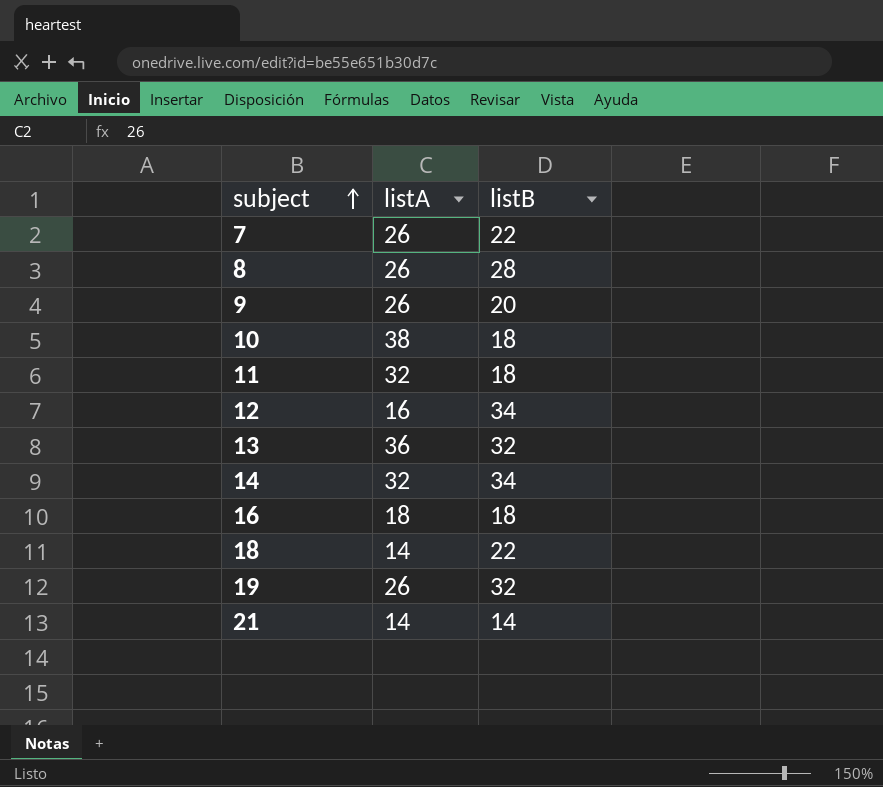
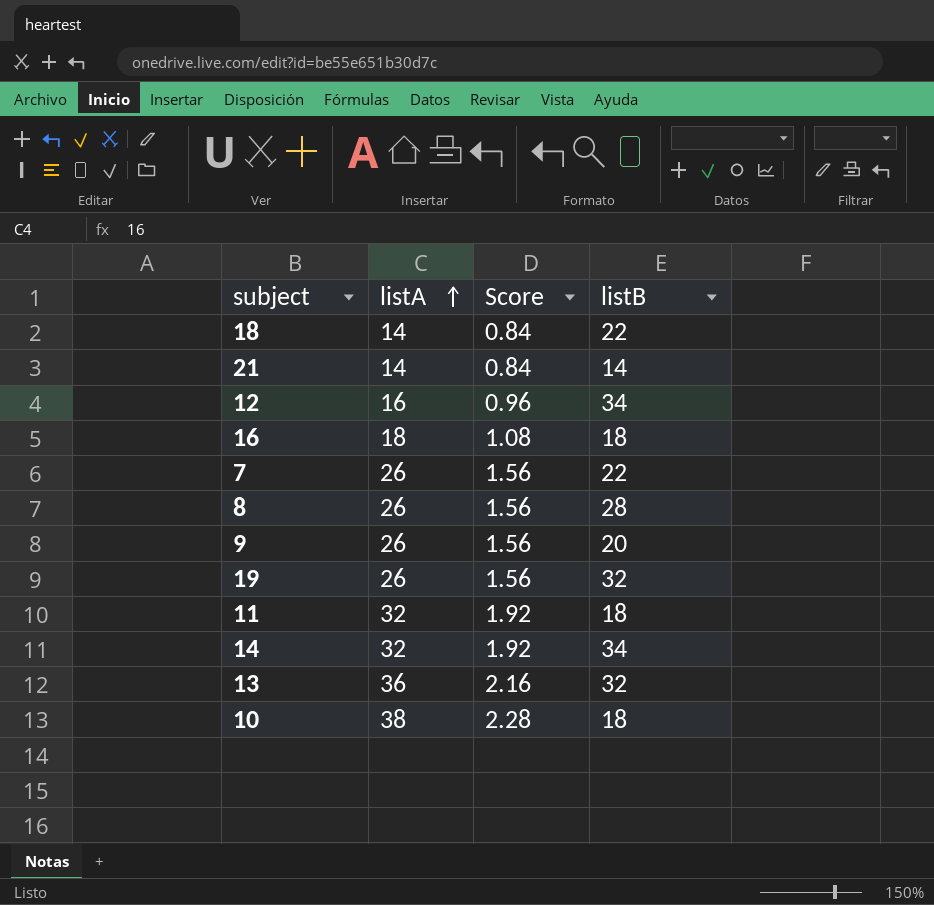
row order: subject ascending -> listA ascending
column Score | formula: none -> [listA] * 0.06

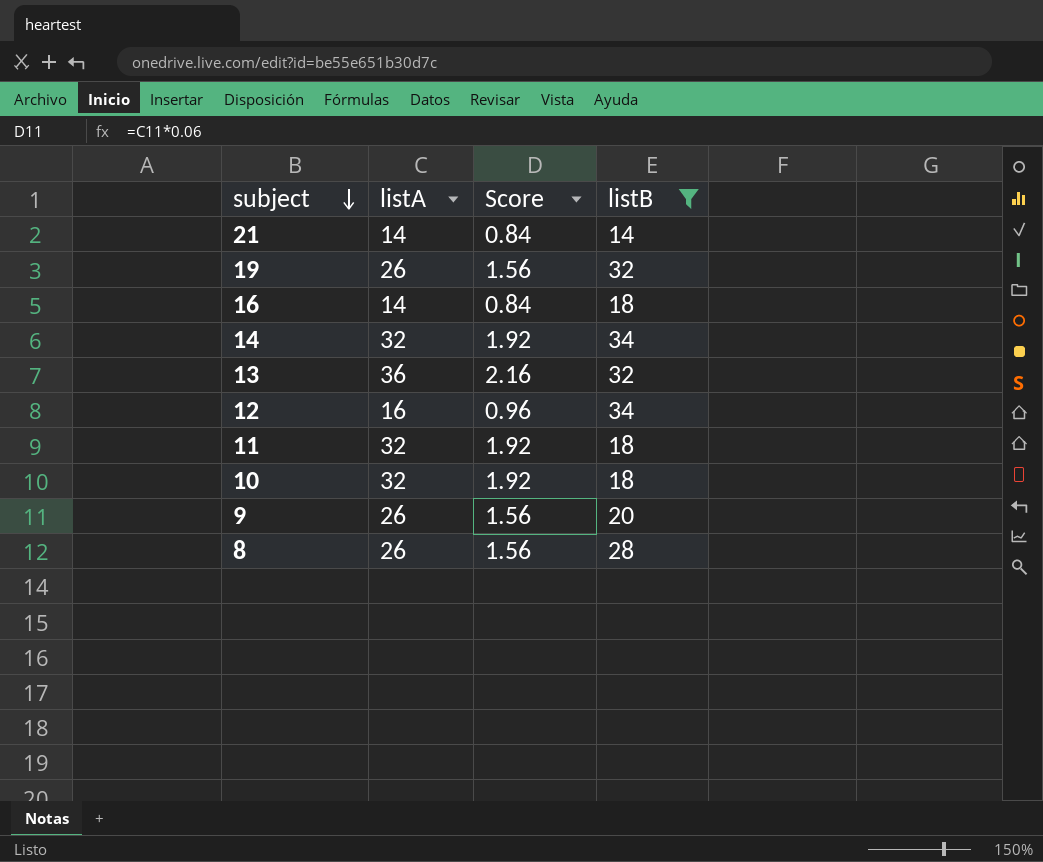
filter: none -> listB != 22
row order: listA ascending -> subject descending
16 | listA: 18 -> 14
16 | Score: 1.08 -> 0.84
10 | listA: 38 -> 32
10 | Score: 2.28 -> 1.92

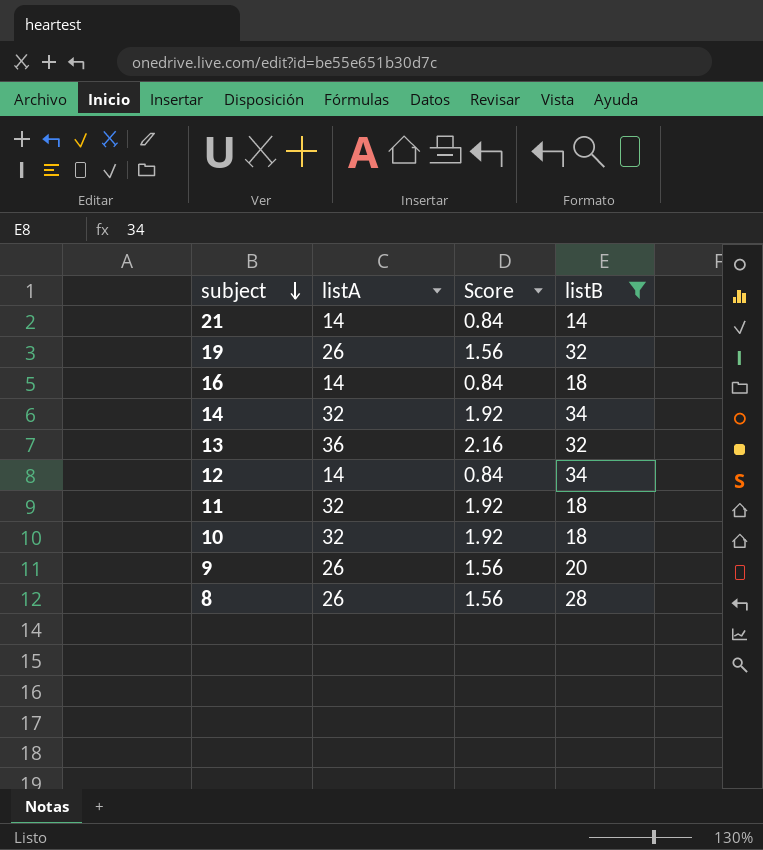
12 | listA: 16 -> 14
12 | Score: 0.96 -> 0.84

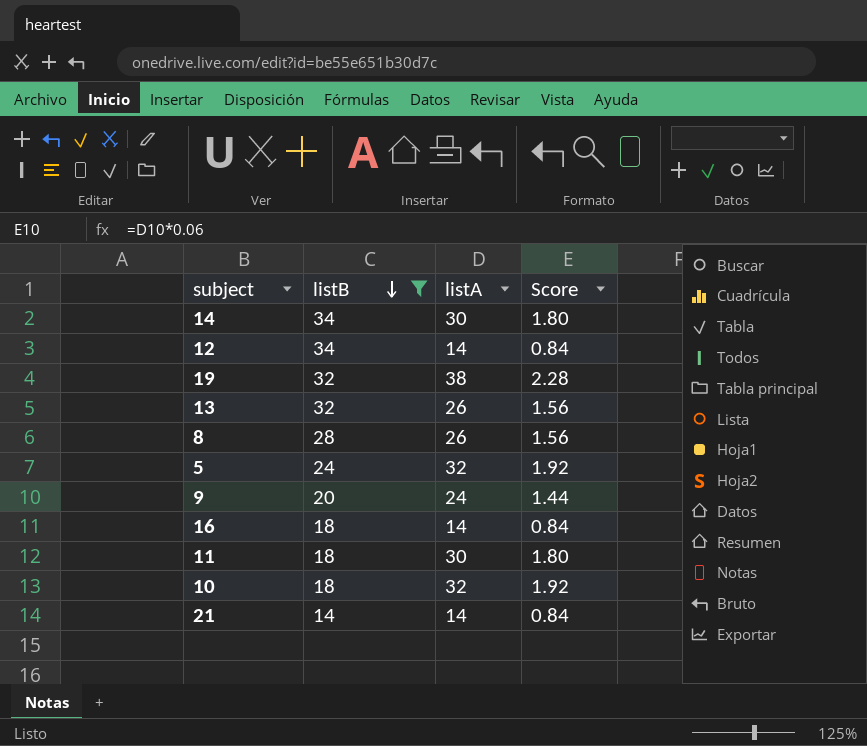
row order: subject descending -> listB descending
column listB | position: 4 -> 2
14 | listA: 32 -> 30
14 | Score: 1.92 -> 1.80
19 | listA: 26 -> 38
19 | Score: 1.56 -> 2.28
13 | listA: 36 -> 26
13 | Score: 2.16 -> 1.56
row 5: none -> 24 | 32 | 1.92
9 | listA: 26 -> 24
9 | Score: 1.56 -> 1.44
11 | listA: 32 -> 30
11 | Score: 1.92 -> 1.80

